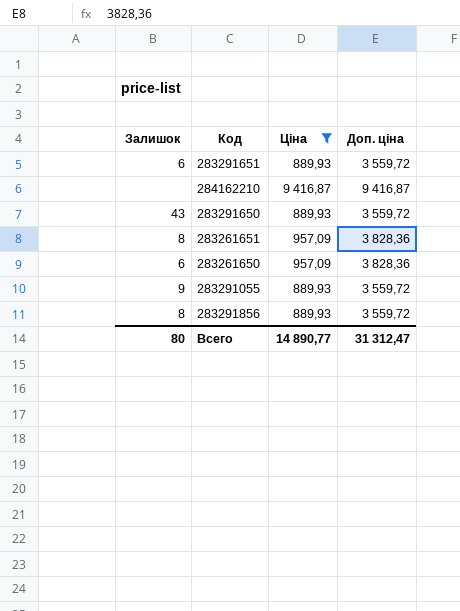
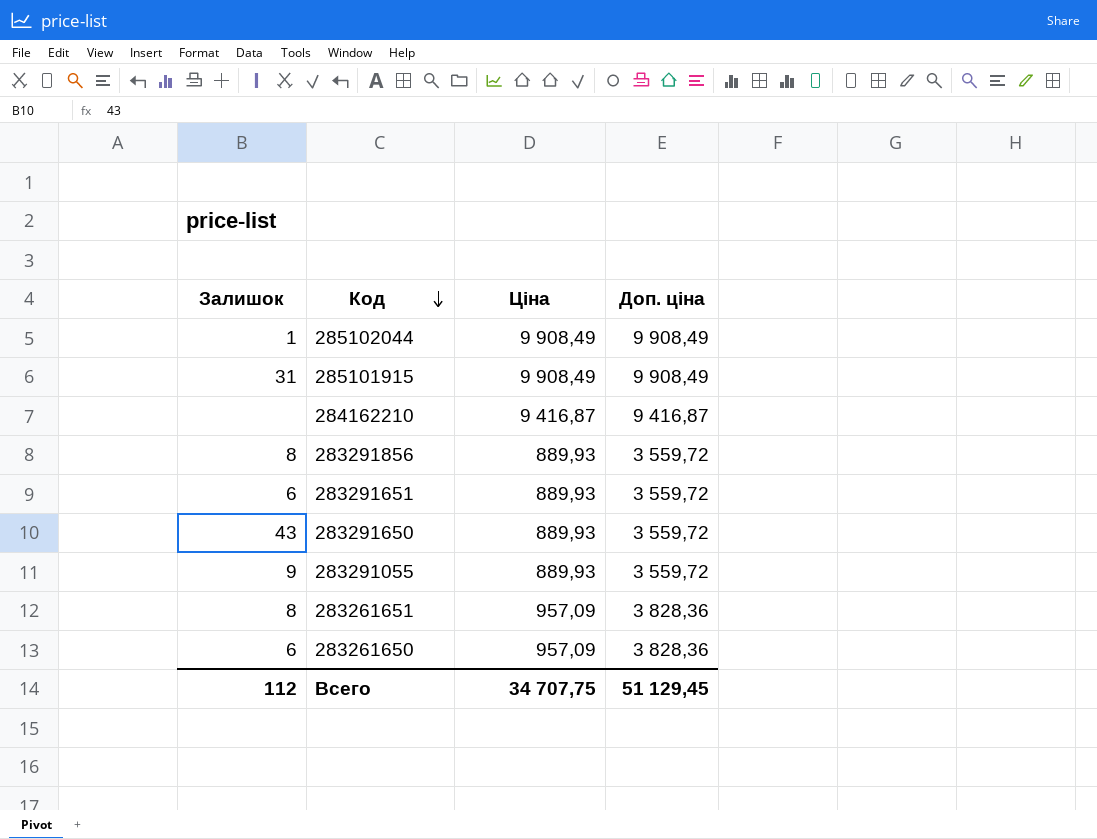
filter: Ціна != 9 908,49 -> none
row order: none -> Код descending
Всего | Залишок: 80 -> 112
Всего | Ціна: 14 890,77 -> 34 707,75
Всего | Доп. ціна: 31 312,47 -> 51 129,45

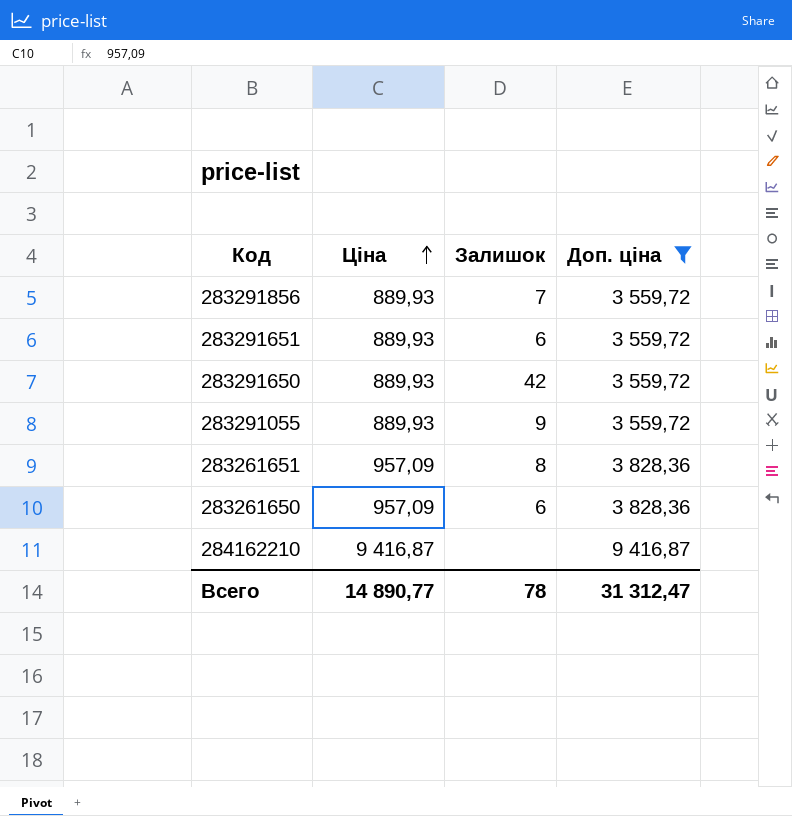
filter: none -> Доп. ціна != 9 908,49
row order: Код descending -> Ціна ascending
column Залишок | position: 1 -> 3
283291856 | Залишок: 8 -> 7
283291650 | Залишок: 43 -> 42
Всего | Ціна: 34 707,75 -> 14 890,77
Всего | Залишок: 112 -> 78
Всего | Доп. ціна: 51 129,45 -> 31 312,47

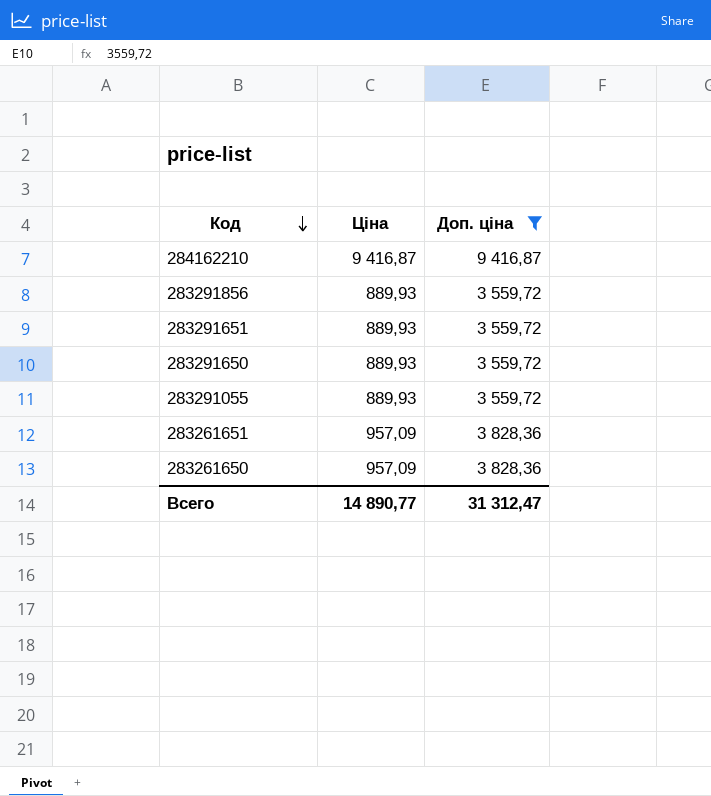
row order: Ціна ascending -> Код descending
column Залишок | position: 3 -> none

